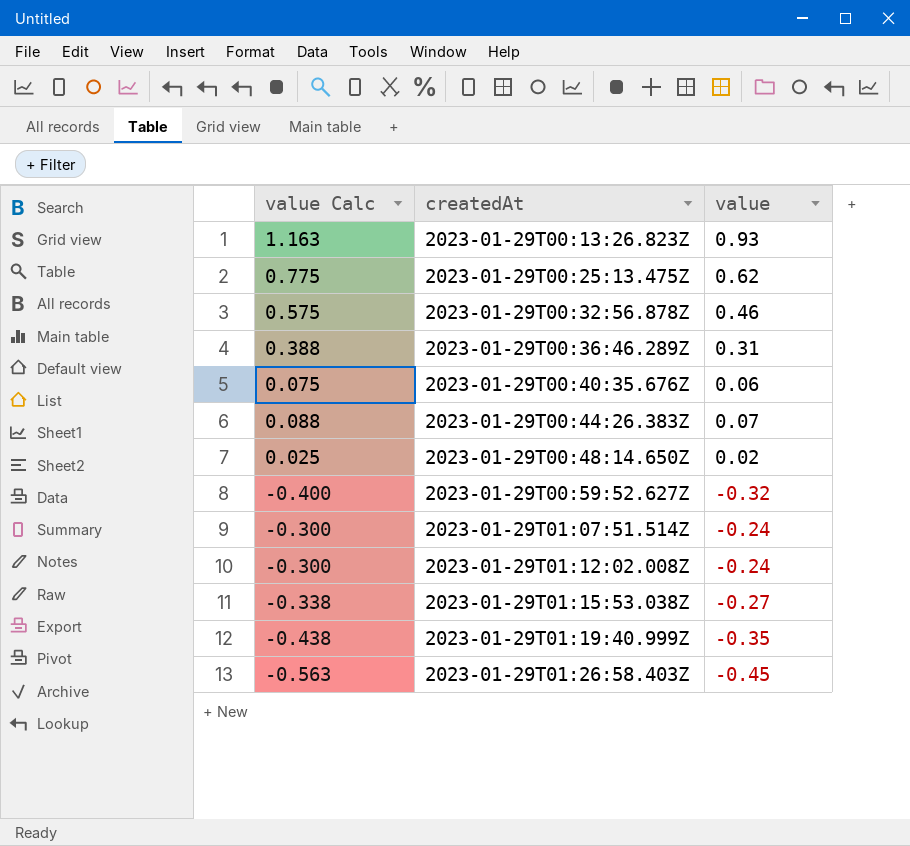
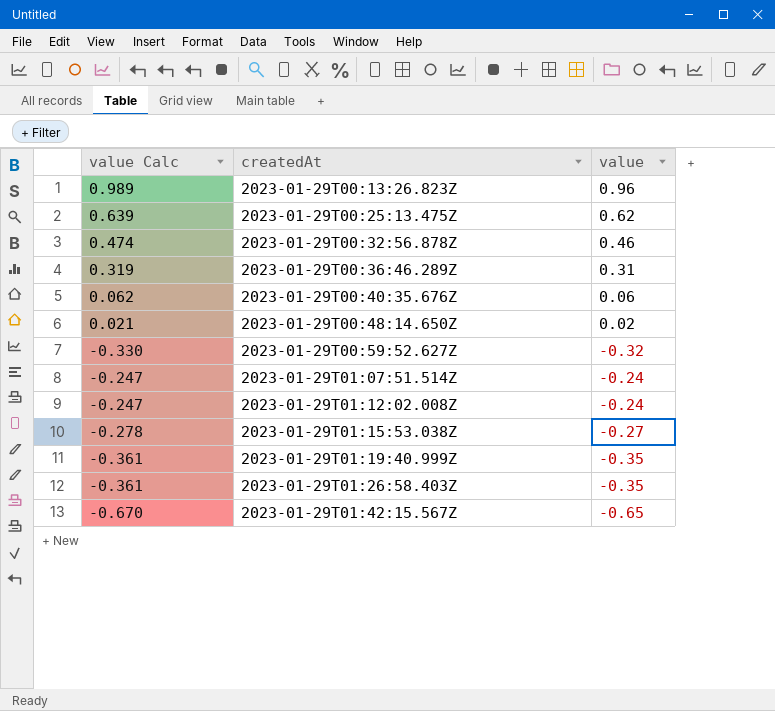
column value Calc | formula: [value] * 1.25 -> [value] * 1.03
row 2023-01-29T00:44:26.383Z: 0.088 | 0.07 -> none
2023-01-29T00:13:26.823Z | value: 0.93 -> 0.96
2023-01-29T01:26:58.403Z | value: -0.45 -> -0.35
row 2023-01-29T01:42:15.567Z: none -> -0.670 | -0.65

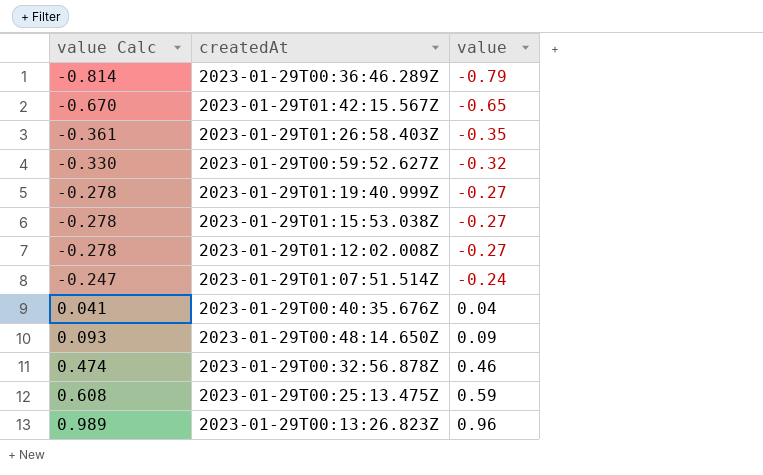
row order: createdAt ascending -> value Calc ascending
2023-01-29T00:36:46.289Z | value Calc: 0.319 -> -0.814
2023-01-29T00:36:46.289Z | value: 0.31 -> -0.79
2023-01-29T01:19:40.999Z | value Calc: -0.361 -> -0.278
2023-01-29T01:19:40.999Z | value: -0.35 -> -0.27
2023-01-29T01:12:02.008Z | value Calc: -0.247 -> -0.278
2023-01-29T01:12:02.008Z | value: -0.24 -> -0.27
2023-01-29T00:40:35.676Z | value Calc: 0.062 -> 0.041
2023-01-29T00:40:35.676Z | value: 0.06 -> 0.04
2023-01-29T00:48:14.650Z | value Calc: 0.021 -> 0.093
2023-01-29T00:48:14.650Z | value: 0.02 -> 0.09
2023-01-29T00:25:13.475Z | value Calc: 0.639 -> 0.608
2023-01-29T00:25:13.475Z | value: 0.62 -> 0.59

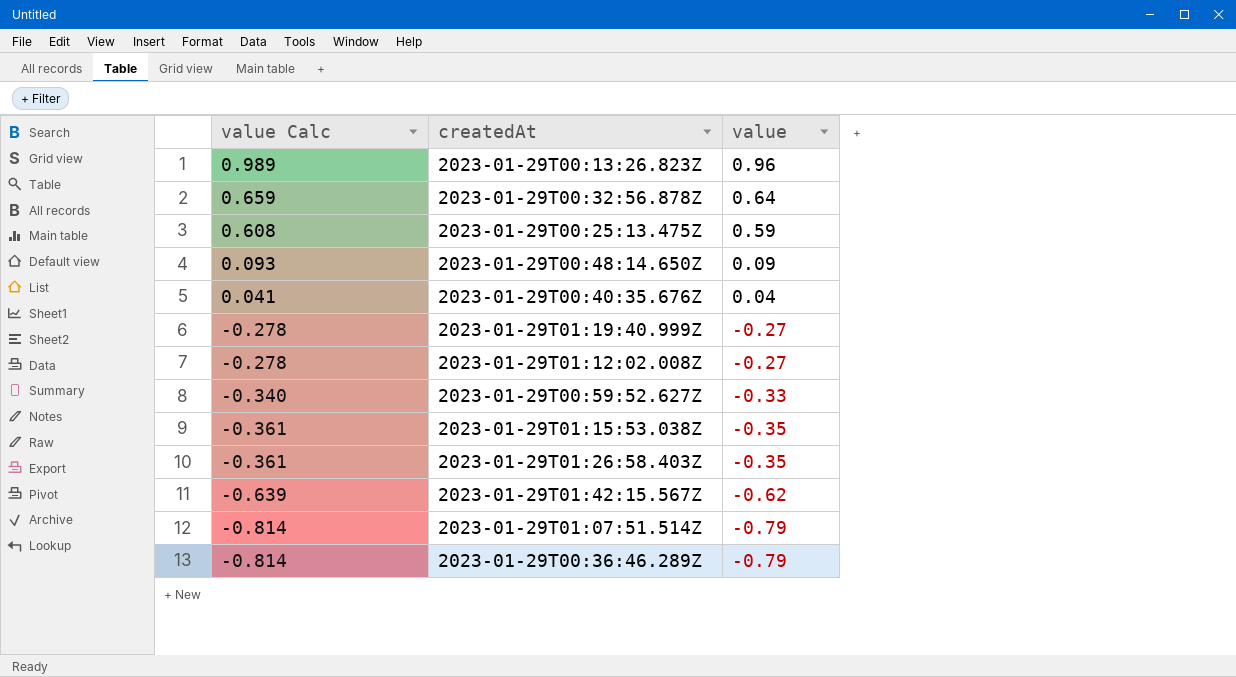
row order: value Calc ascending -> value Calc descending
2023-01-29T00:32:56.878Z | value Calc: 0.474 -> 0.659
2023-01-29T00:32:56.878Z | value: 0.46 -> 0.64
2023-01-29T00:59:52.627Z | value Calc: -0.330 -> -0.340
2023-01-29T00:59:52.627Z | value: -0.32 -> -0.33
2023-01-29T01:15:53.038Z | value Calc: -0.278 -> -0.361
2023-01-29T01:15:53.038Z | value: -0.27 -> -0.35
2023-01-29T01:42:15.567Z | value Calc: -0.670 -> -0.639
2023-01-29T01:42:15.567Z | value: -0.65 -> -0.62
2023-01-29T01:07:51.514Z | value Calc: -0.247 -> -0.814
2023-01-29T01:07:51.514Z | value: -0.24 -> -0.79

